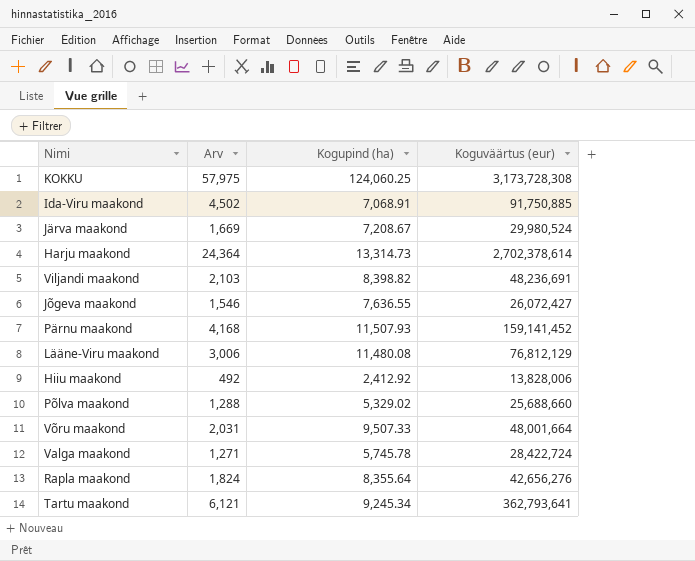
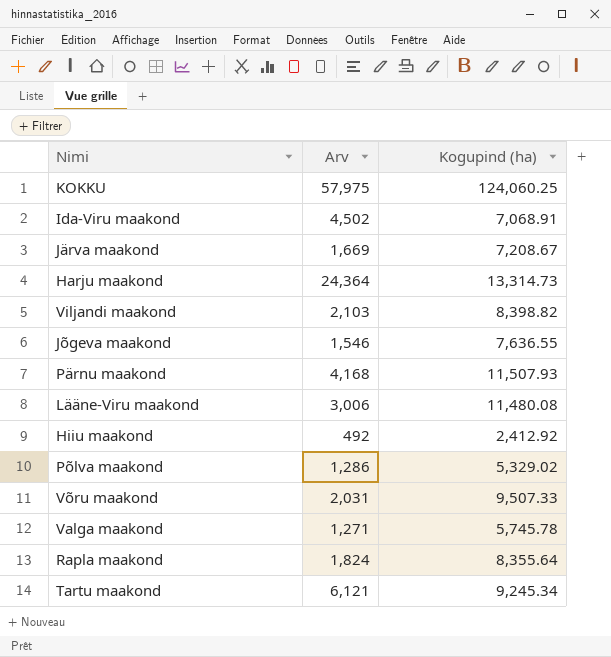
column Koguväärtus (eur) | position: 4 -> none
Põlva maakond | Arv: 1,288 -> 1,286

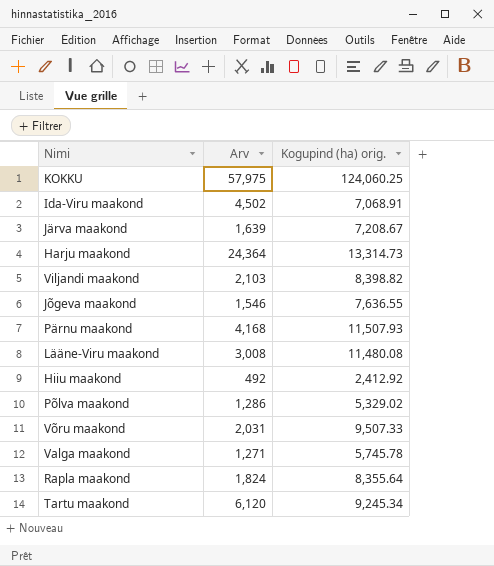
column name: Kogupind (ha) -> Kogupind (ha) orig.
Järva maakond | Arv: 1,669 -> 1,639
Lääne-Viru maakond | Arv: 3,006 -> 3,008
Tartu maakond | Arv: 6,121 -> 6,120

